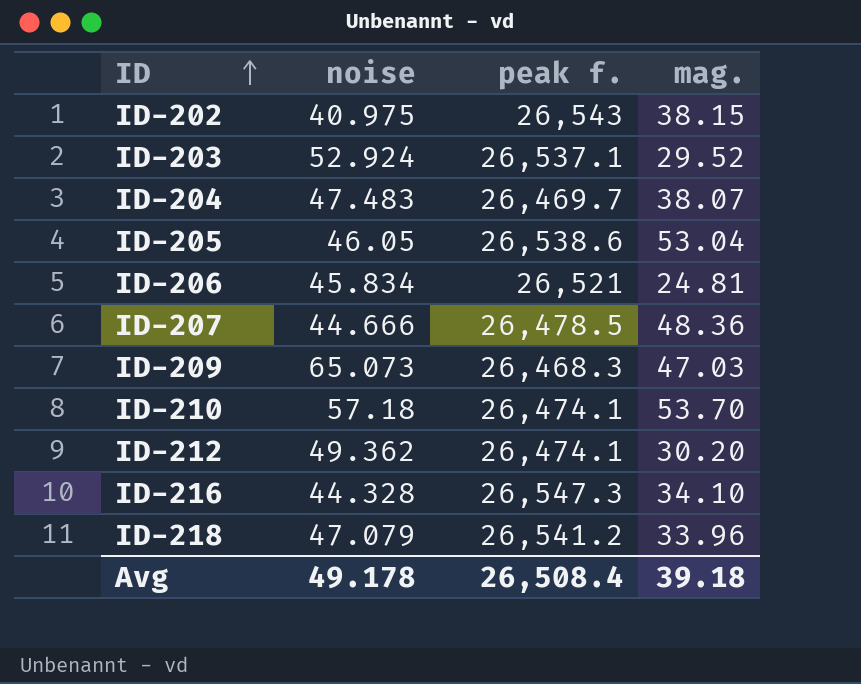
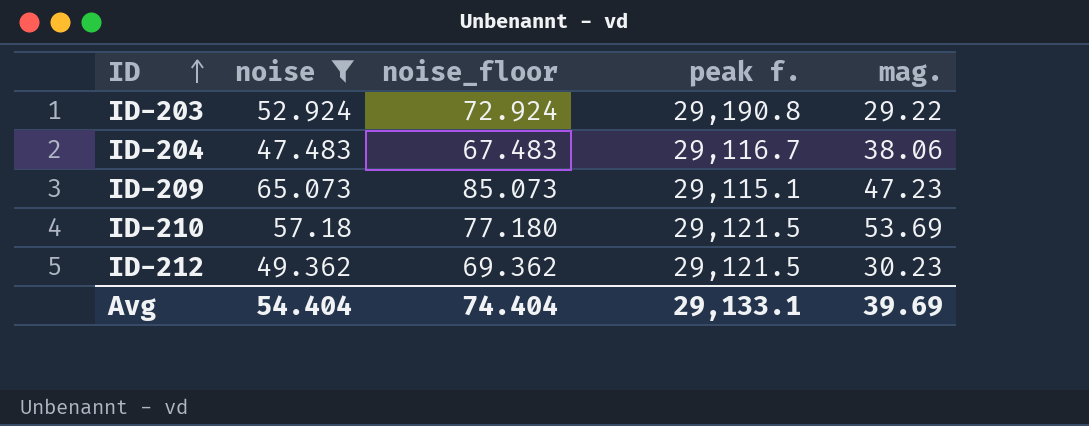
filter: none -> noise >= 47.483
column noise_floor | formula: none -> [noise] + 20
ID-203 | peak f.: 26,537.1 -> 29,190.8
ID-203 | mag.: 29.52 -> 29.22
ID-204 | peak f.: 26,469.7 -> 29,116.7
ID-204 | mag.: 38.07 -> 38.06
ID-209 | peak f.: 26,468.3 -> 29,115.1
ID-209 | mag.: 47.03 -> 47.23
ID-210 | peak f.: 26,474.1 -> 29,121.5
ID-210 | mag.: 53.70 -> 53.69
ID-212 | peak f.: 26,474.1 -> 29,121.5
ID-212 | mag.: 30.20 -> 30.23
Avg | noise: 49.178 -> 54.404
Avg | peak f.: 26,508.4 -> 29,133.1
Avg | mag.: 39.18 -> 39.69

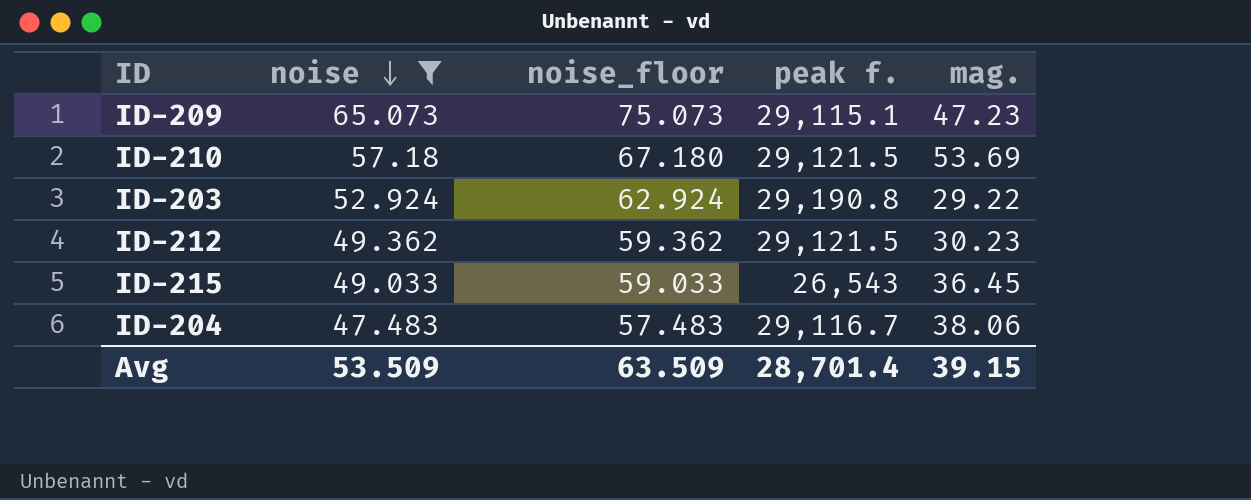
row order: ID ascending -> noise descending
column noise_floor | formula: [noise] + 20 -> [noise] + 10
row ID-215: none -> 49.033 | 59.033 | 26,543 | 36.45
Avg | noise: 54.404 -> 53.509
Avg | noise_floor: 74.404 -> 63.509
Avg | peak f.: 29,133.1 -> 28,701.4
Avg | mag.: 39.69 -> 39.15

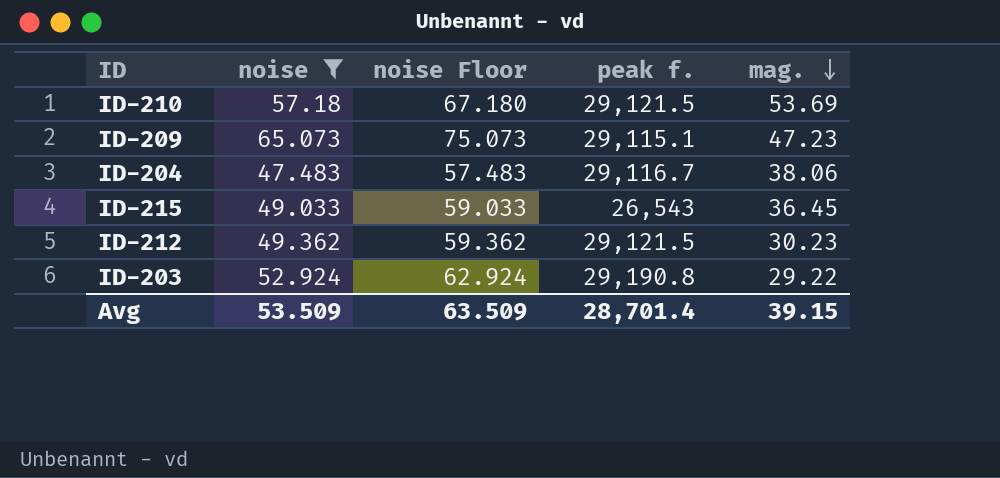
row order: noise descending -> mag. descending
column name: noise_floor -> noise Floor

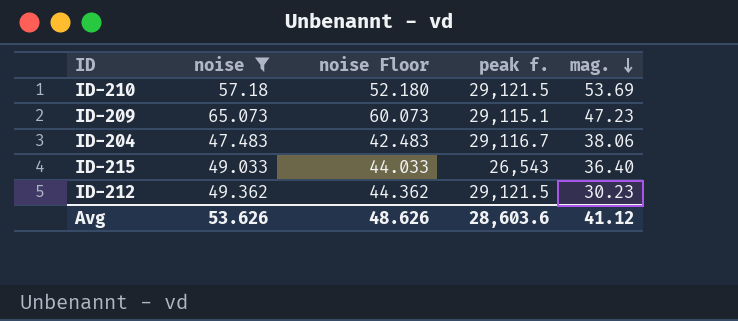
column noise Floor | formula: [noise] + 10 -> [noise] - 5
row ID-203: 52.924 | 62.924 | 29,190.8 | 29.22 -> none
ID-215 | mag.: 36.45 -> 36.40
Avg | noise: 53.509 -> 53.626
Avg | noise Floor: 63.509 -> 48.626
Avg | peak f.: 28,701.4 -> 28,603.6
Avg | mag.: 39.15 -> 41.12

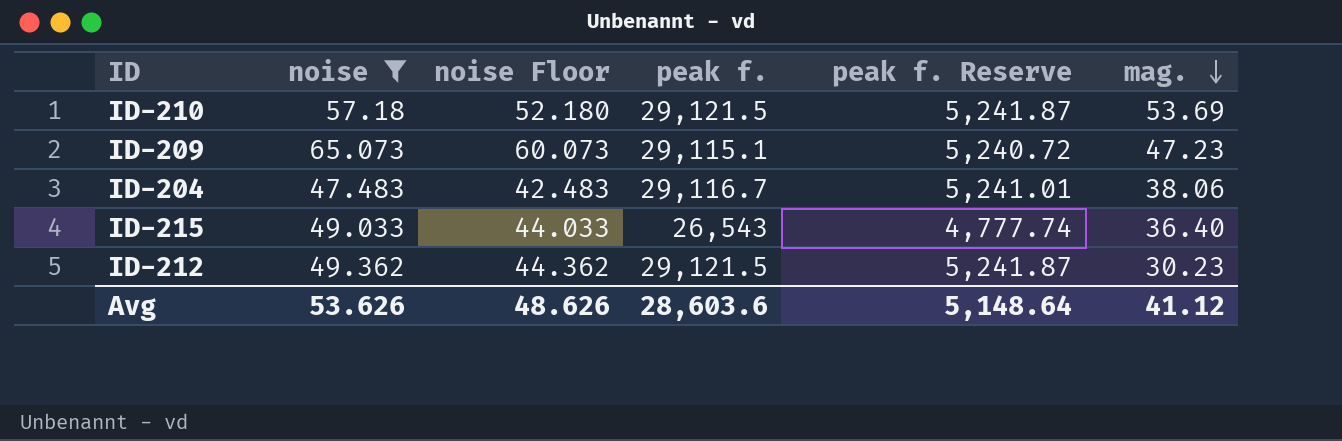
column peak f. Reserve | formula: none -> [peak f.] * 0.18

